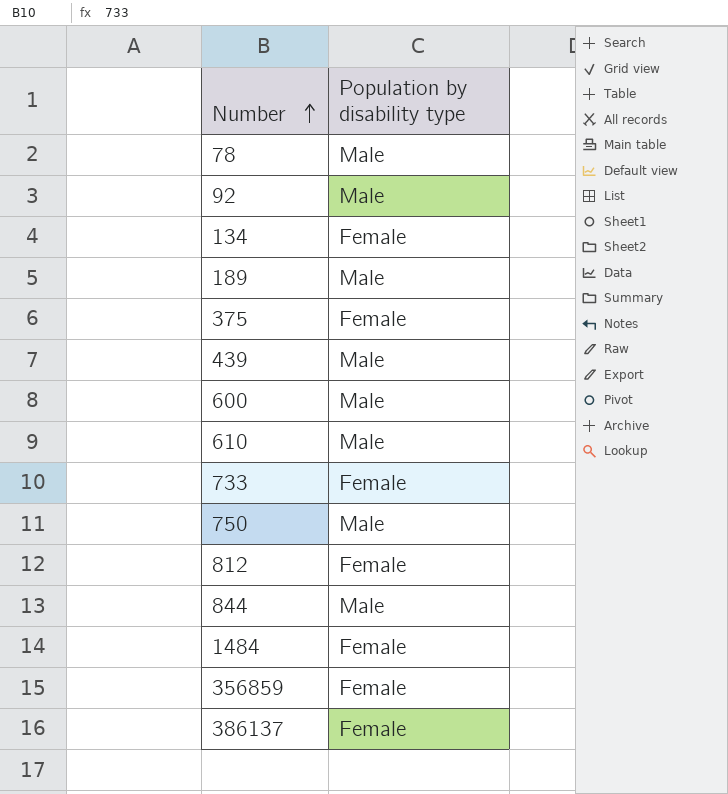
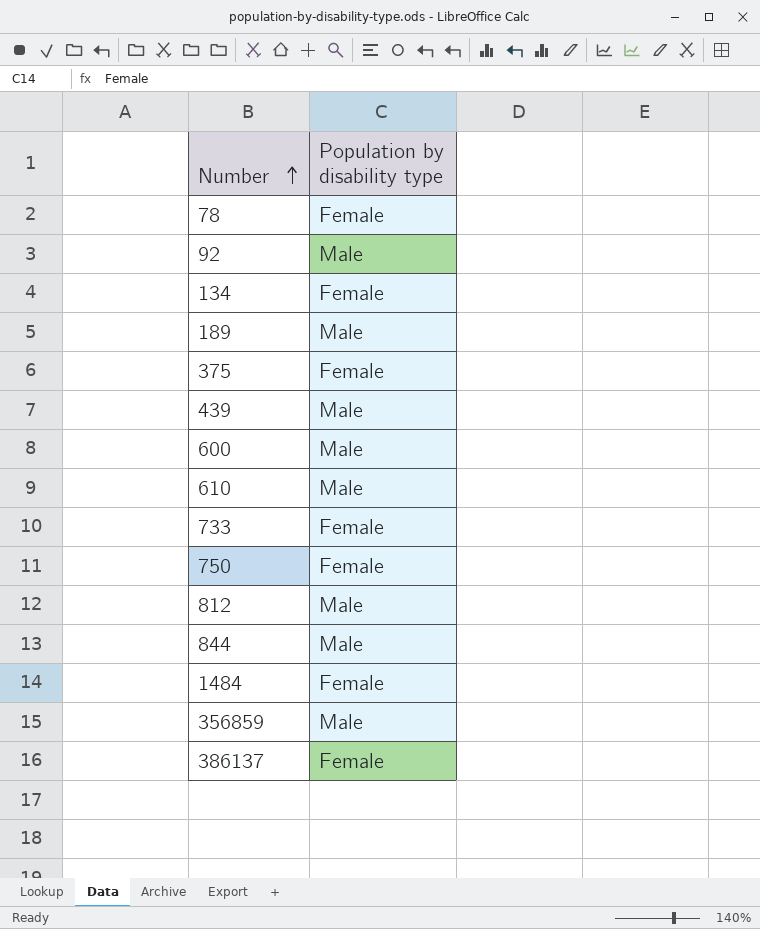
78 | Population by disability type: Male -> Female
750 | Population by disability type: Male -> Female
812 | Population by disability type: Female -> Male
356859 | Population by disability type: Female -> Male

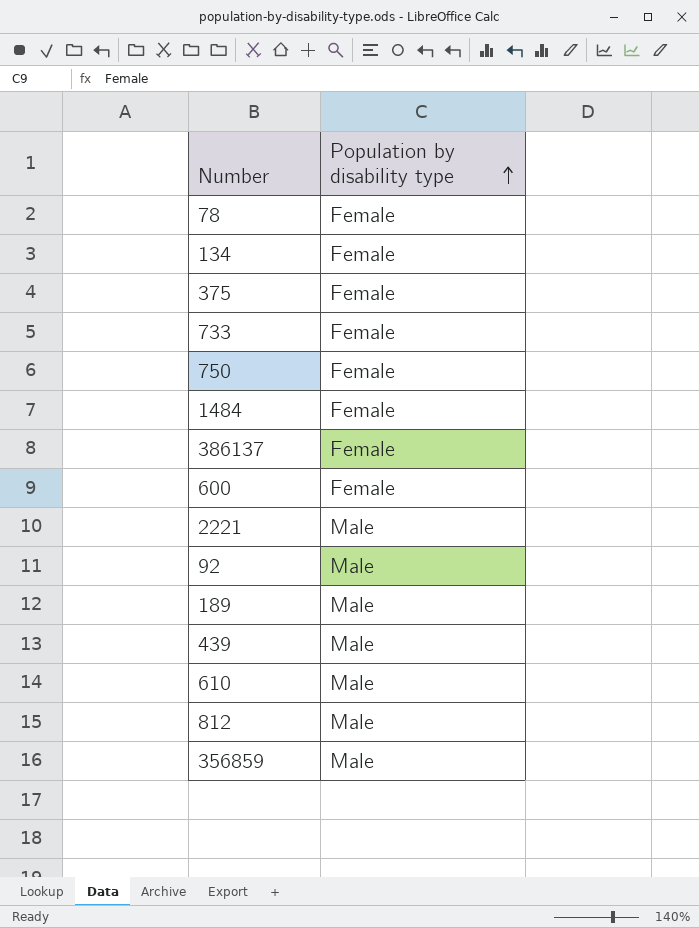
row order: Number ascending -> Population by disability type ascending
row 844: Male -> none
600 | Population by disability type: Male -> Female
row 2221: none -> Male

